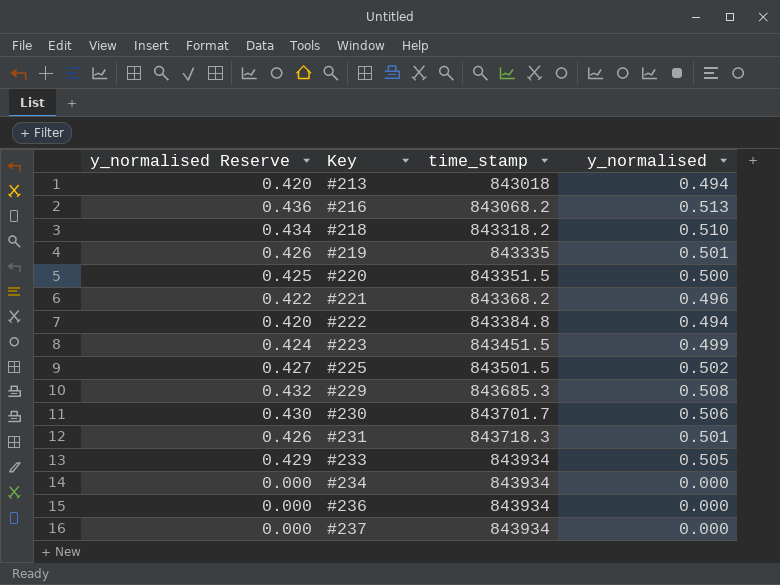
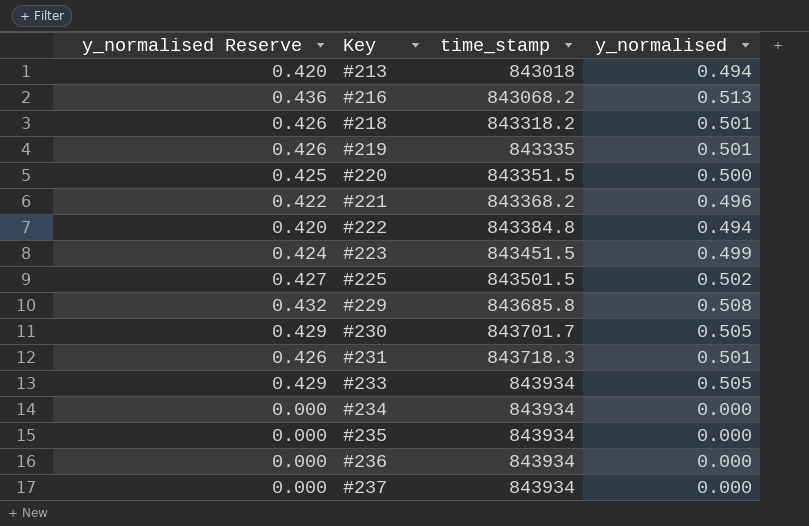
#218 | y_normalised Reserve: 0.434 -> 0.426
#218 | y_normalised: 0.510 -> 0.501
#229 | time_stamp: 843685.3 -> 843685.8
#230 | y_normalised Reserve: 0.430 -> 0.429
#230 | y_normalised: 0.506 -> 0.505
row #235: none -> 0.000 | 843934 | 0.000

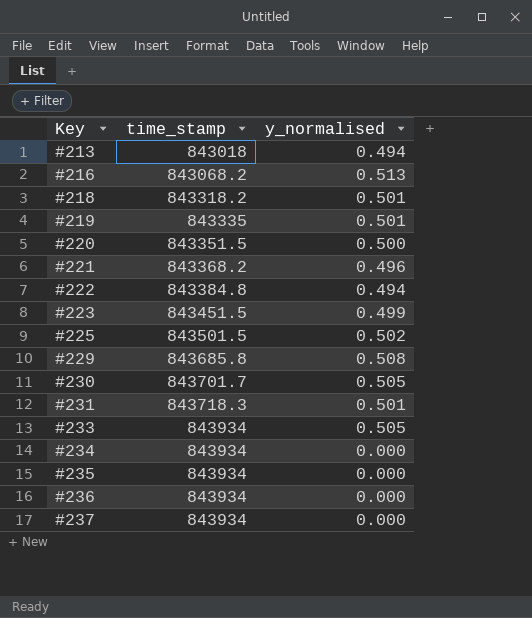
column y_normalised Reserve | formula: [y_normalised] * 0.85 -> none

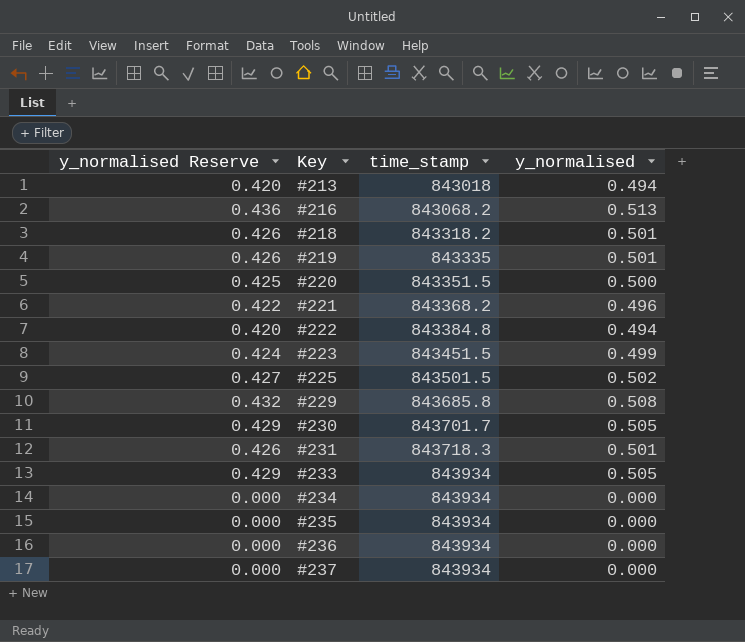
column y_normalised Reserve | formula: none -> [y_normalised] * 0.85

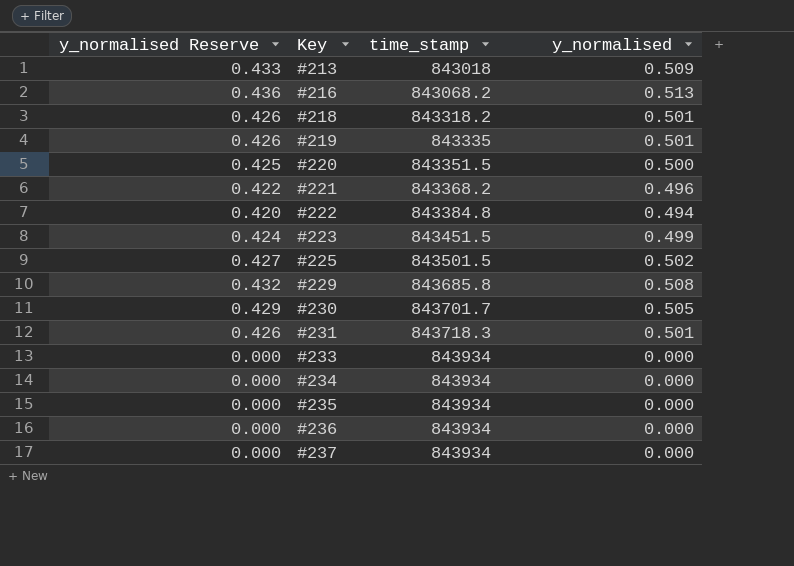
#213 | y_normalised Reserve: 0.420 -> 0.433
#213 | y_normalised: 0.494 -> 0.509
#233 | y_normalised Reserve: 0.429 -> 0.000
#233 | y_normalised: 0.505 -> 0.000

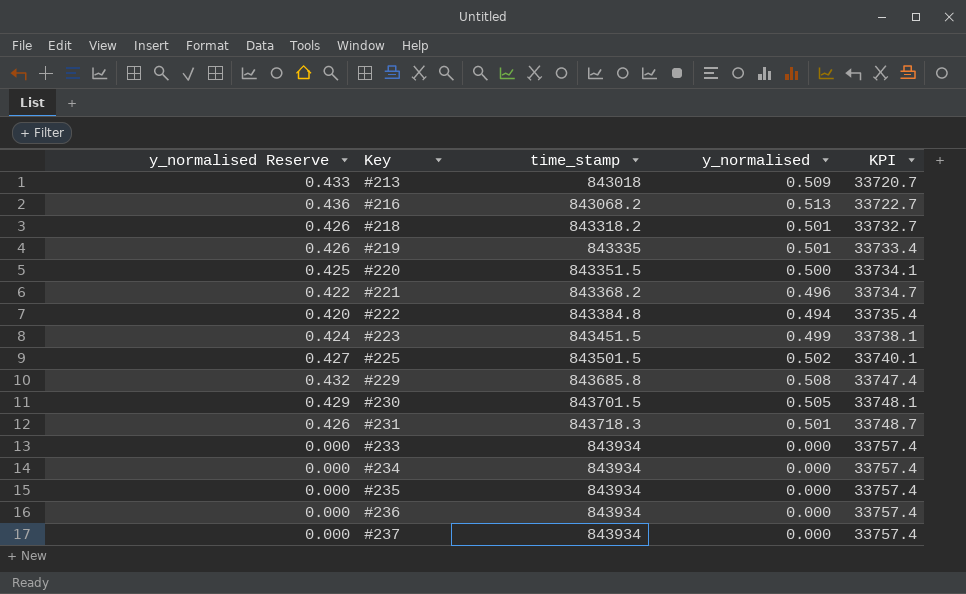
column KPI | formula: none -> [time_stamp] * 0.04
#230 | time_stamp: 843701.7 -> 843701.5

